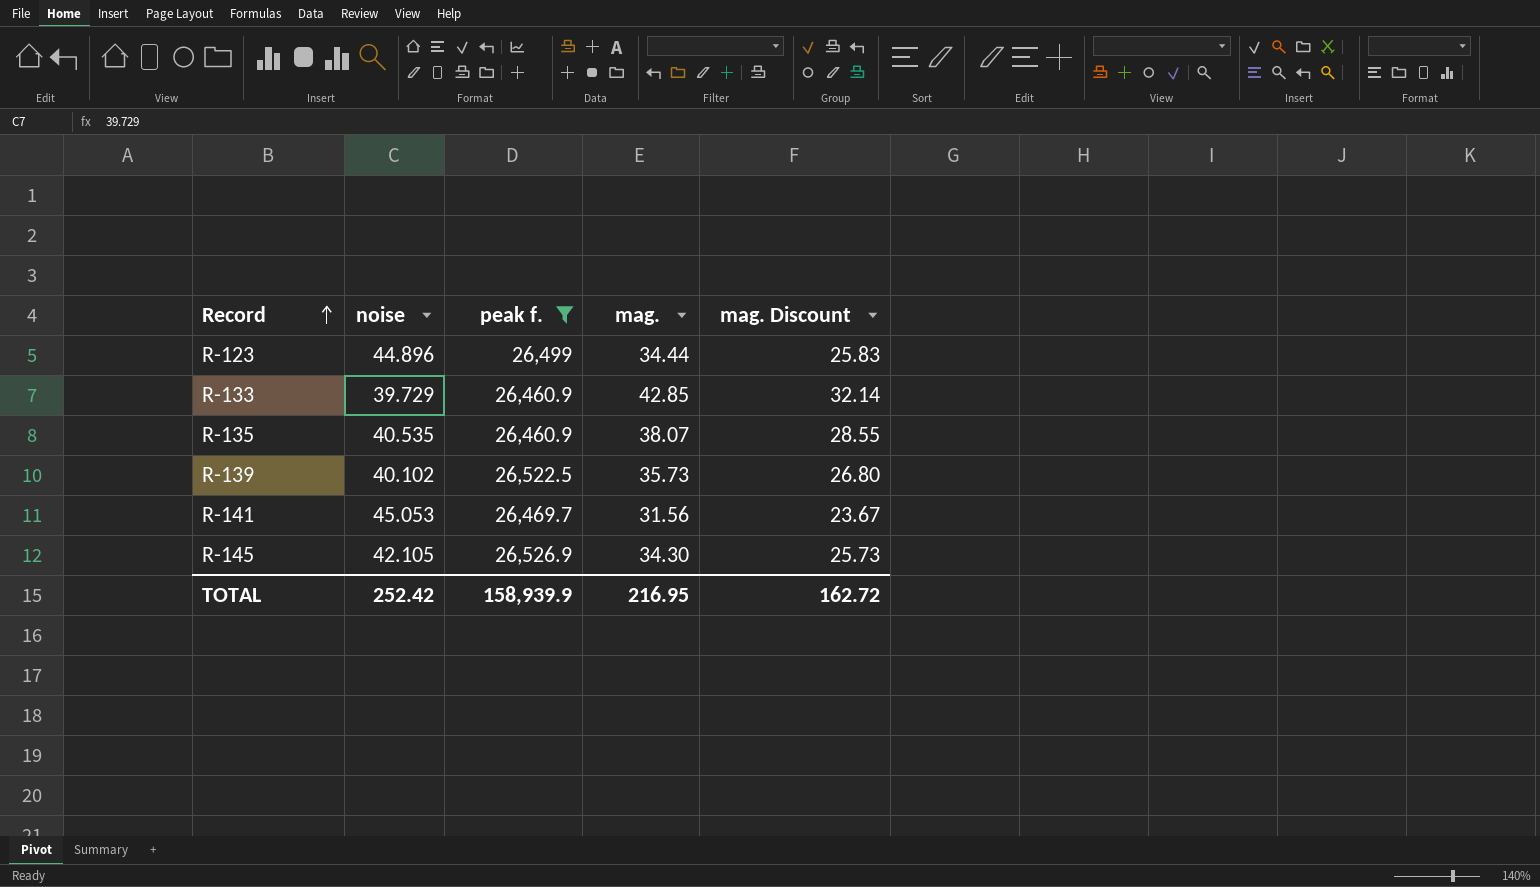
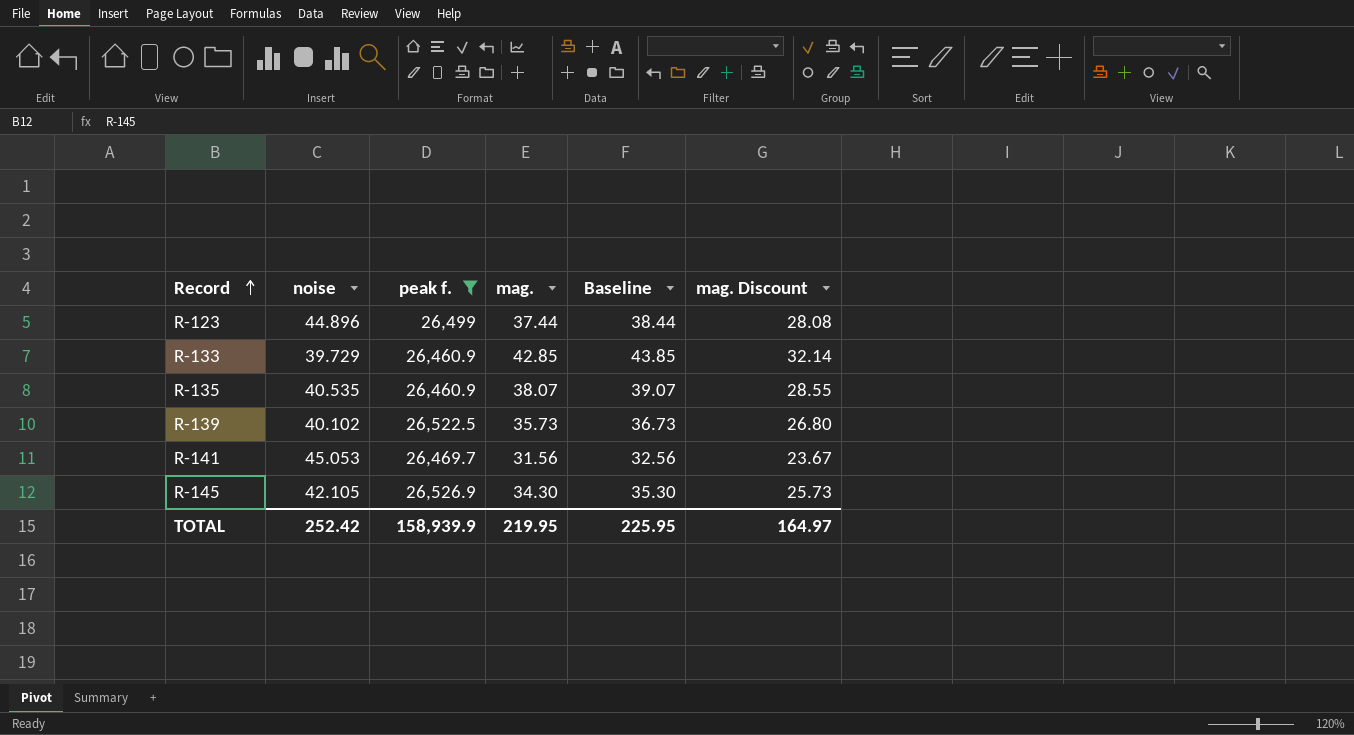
column Baseline | formula: none -> [mag.] + 1
R-123 | mag.: 34.44 -> 37.44
R-123 | mag. Discount: 25.83 -> 28.08
TOTAL | mag.: 216.95 -> 219.95
TOTAL | mag. Discount: 162.72 -> 164.97

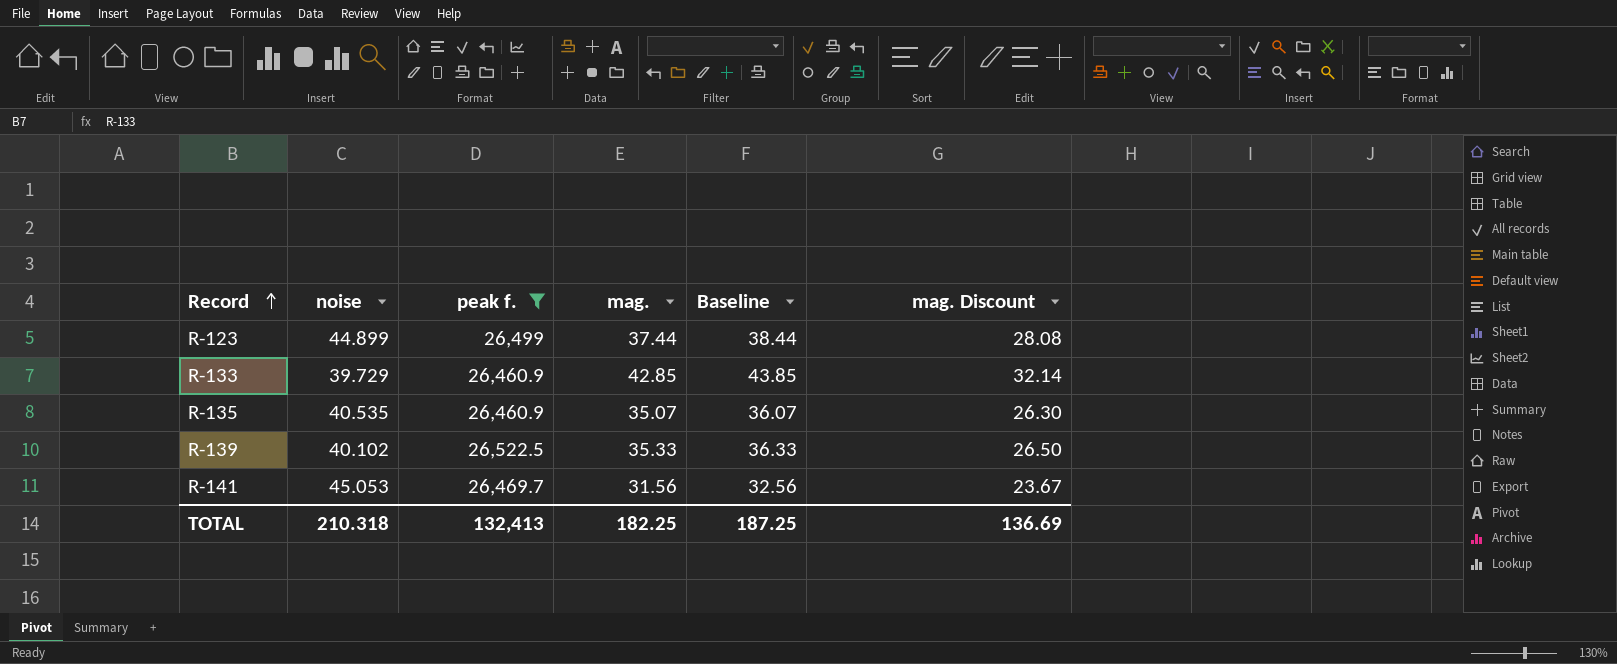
row R-145: 42.105 | 26,526.9 | 34.30 | 35.30 | 25.73 -> none
R-123 | noise: 44.896 -> 44.899
R-135 | mag.: 38.07 -> 35.07
R-135 | Baseline: 39.07 -> 36.07
R-135 | mag. Discount: 28.55 -> 26.30
R-139 | mag.: 35.73 -> 35.33
R-139 | Baseline: 36.73 -> 36.33
R-139 | mag. Discount: 26.80 -> 26.50
TOTAL | noise: 252.42 -> 210.318
TOTAL | peak f.: 158,939.9 -> 132,413
TOTAL | mag.: 219.95 -> 182.25
TOTAL | Baseline: 225.95 -> 187.25
TOTAL | mag. Discount: 164.97 -> 136.69

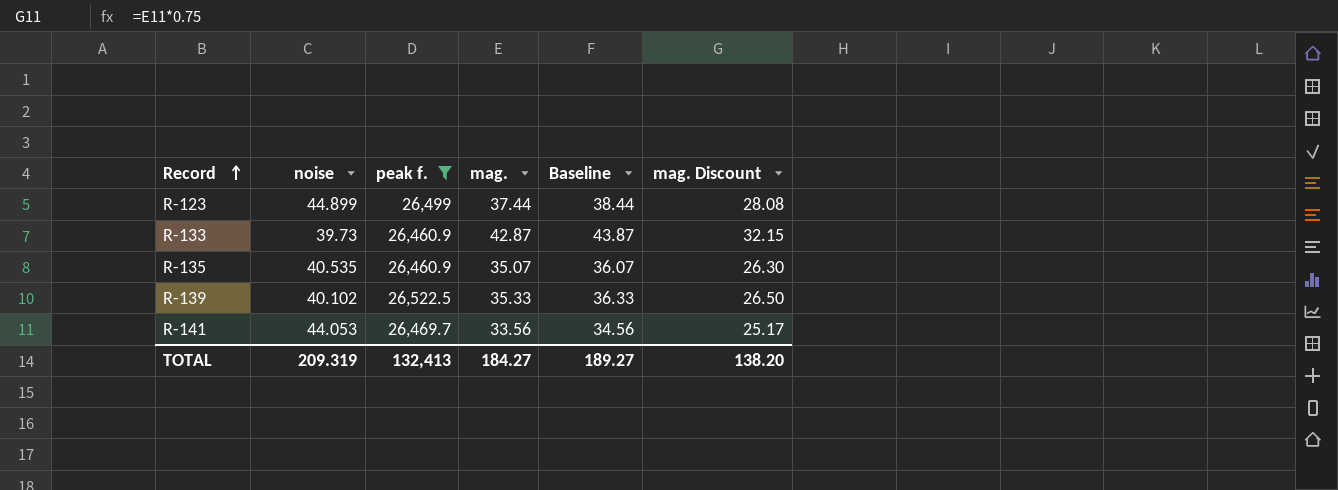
R-133 | noise: 39.729 -> 39.73
R-133 | mag.: 42.85 -> 42.87
R-133 | Baseline: 43.85 -> 43.87
R-133 | mag. Discount: 32.14 -> 32.15
R-141 | noise: 45.053 -> 44.053
R-141 | mag.: 31.56 -> 33.56
R-141 | Baseline: 32.56 -> 34.56
R-141 | mag. Discount: 23.67 -> 25.17
TOTAL | noise: 210.318 -> 209.319
TOTAL | mag.: 182.25 -> 184.27
TOTAL | Baseline: 187.25 -> 189.27
TOTAL | mag. Discount: 136.69 -> 138.20

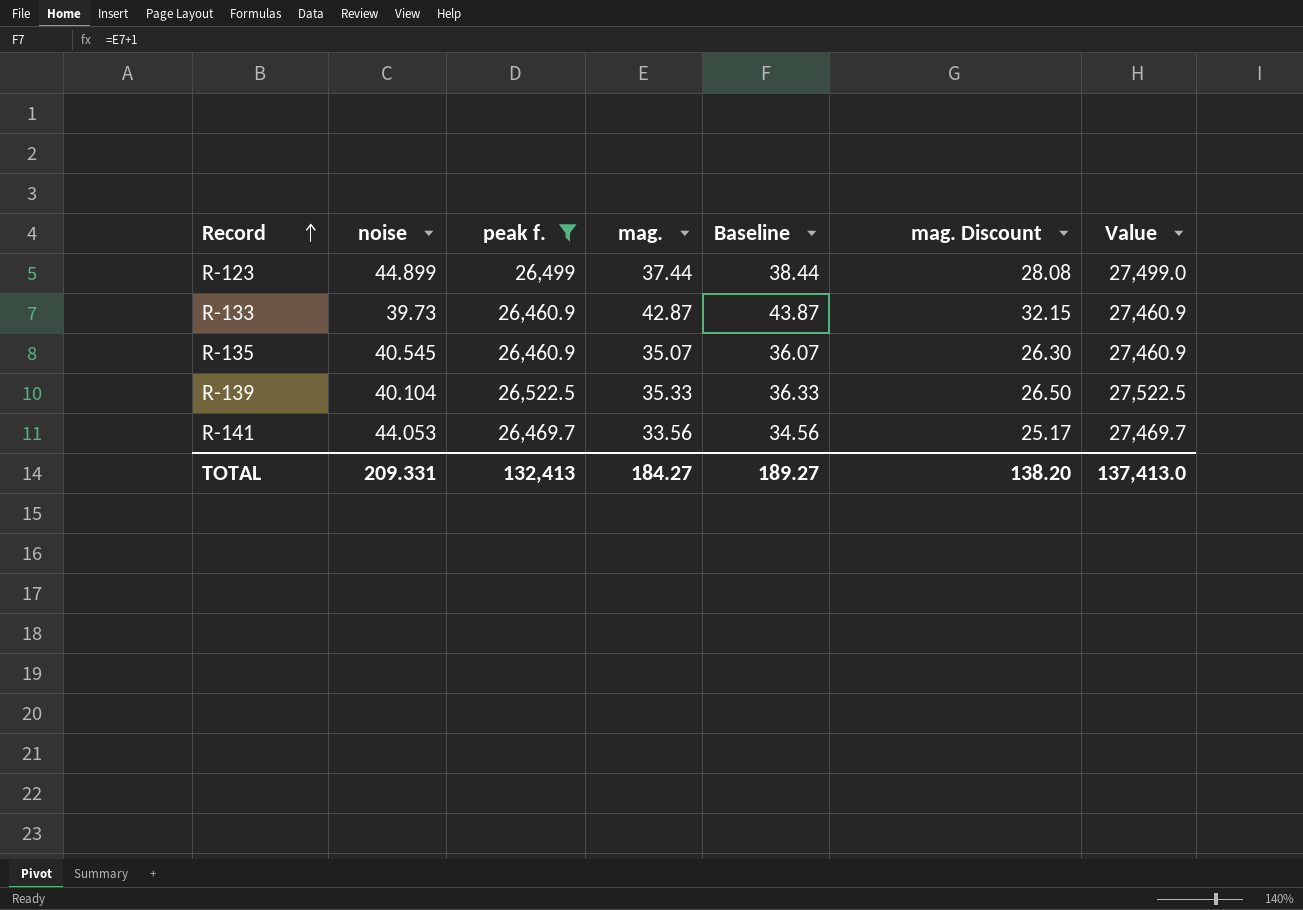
column Value | formula: none -> [peak f.] + 1000
R-135 | noise: 40.535 -> 40.545
R-139 | noise: 40.102 -> 40.104
TOTAL | noise: 209.319 -> 209.331

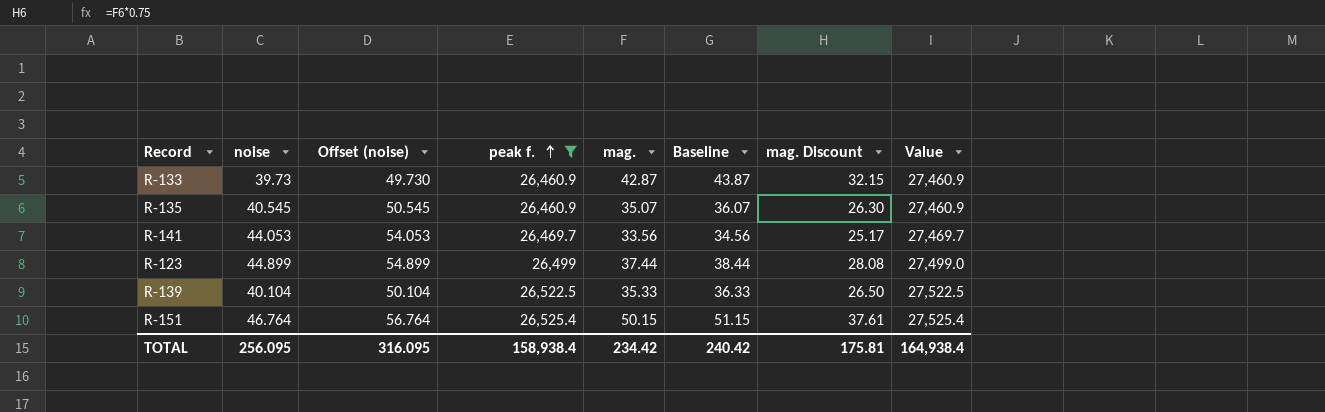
row order: Record ascending -> peak f. ascending
column Offset (noise) | formula: none -> [noise] + 10
row R-151: none -> 46.764 | 56.764 | 26,525.4 | 50.15 | 51.15 | 37.61 | 27,525.4
TOTAL | noise: 209.331 -> 256.095
TOTAL | peak f.: 132,413 -> 158,938.4
TOTAL | mag.: 184.27 -> 234.42
TOTAL | Baseline: 189.27 -> 240.42
TOTAL | mag. Discount: 138.20 -> 175.81
TOTAL | Value: 137,413.0 -> 164,938.4

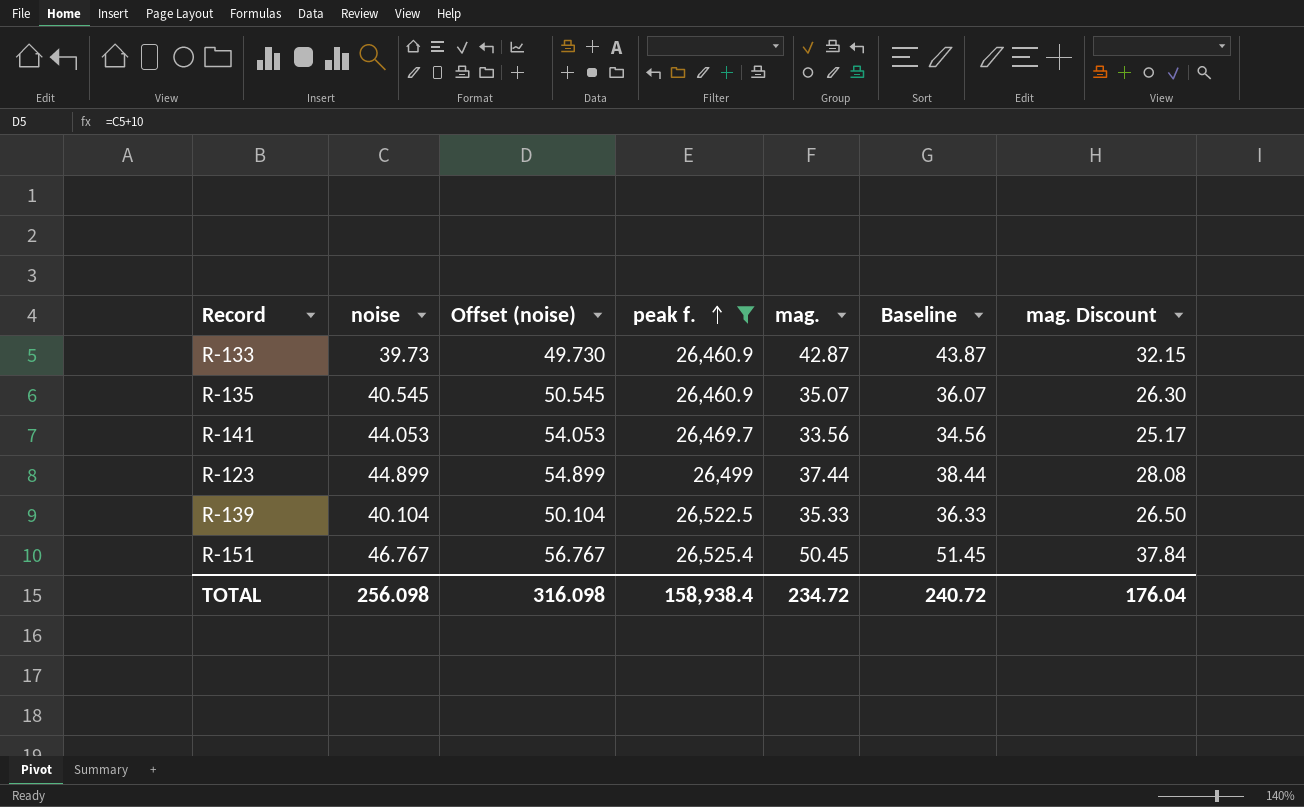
column Value | formula: [peak f.] + 1000 -> none
R-151 | noise: 46.764 -> 46.767
R-151 | Offset (noise): 56.764 -> 56.767
R-151 | mag.: 50.15 -> 50.45
R-151 | Baseline: 51.15 -> 51.45
R-151 | mag. Discount: 37.61 -> 37.84
TOTAL | noise: 256.095 -> 256.098
TOTAL | Offset (noise): 316.095 -> 316.098
TOTAL | mag.: 234.42 -> 234.72
TOTAL | Baseline: 240.42 -> 240.72
TOTAL | mag. Discount: 175.81 -> 176.04

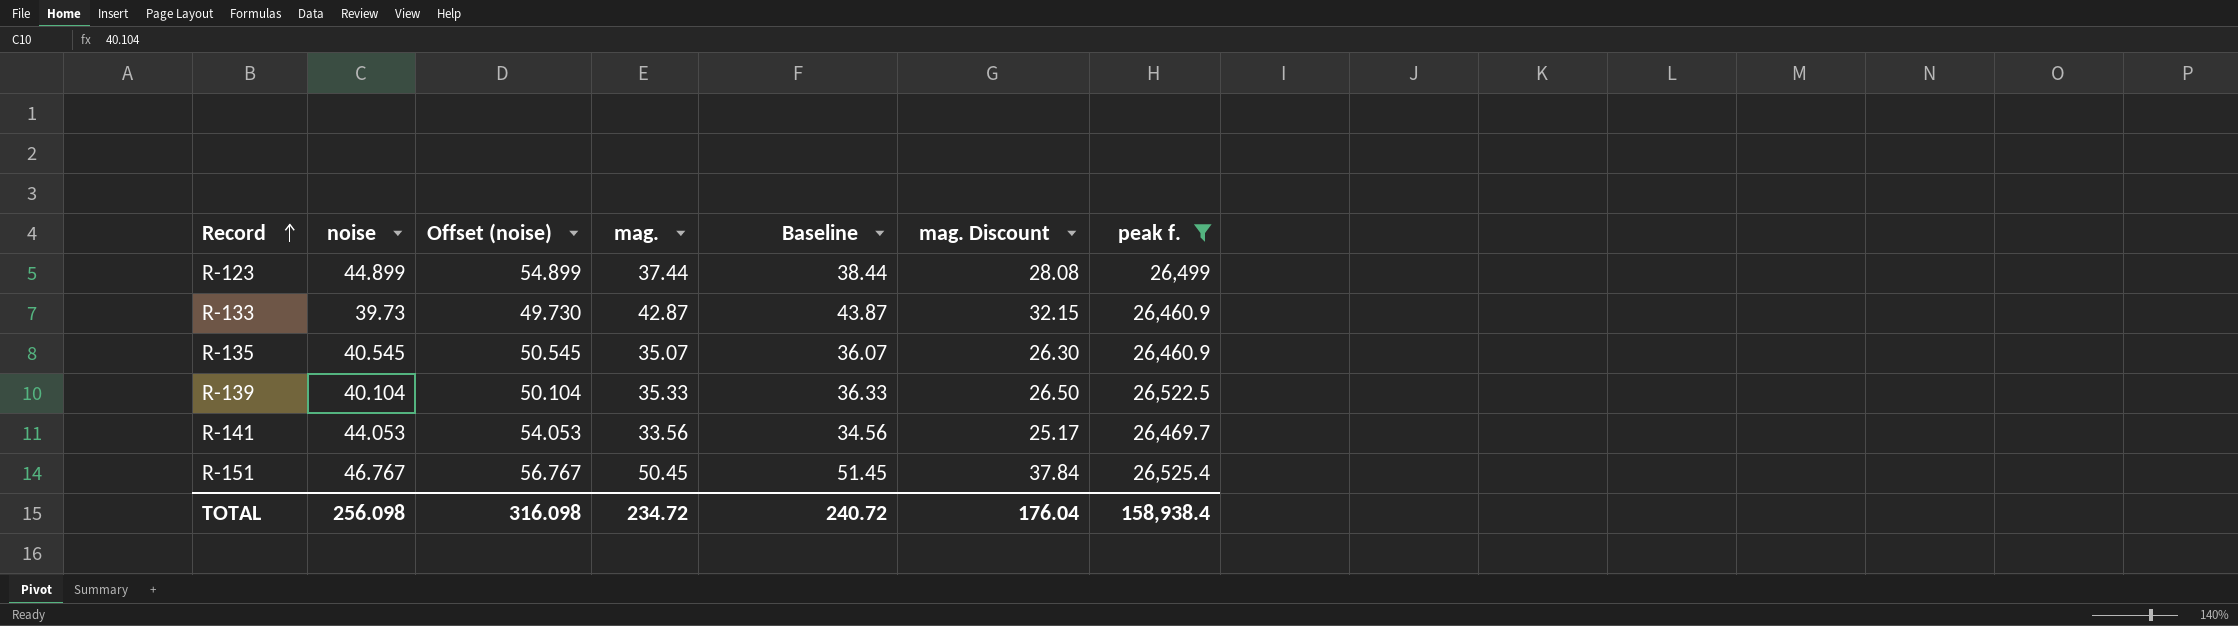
row order: peak f. ascending -> Record ascending
column peak f. | position: 4 -> 7

